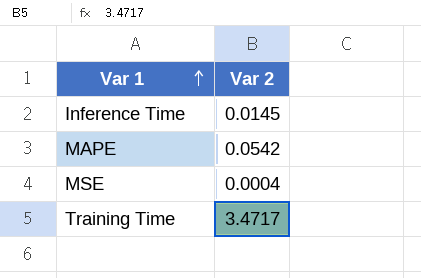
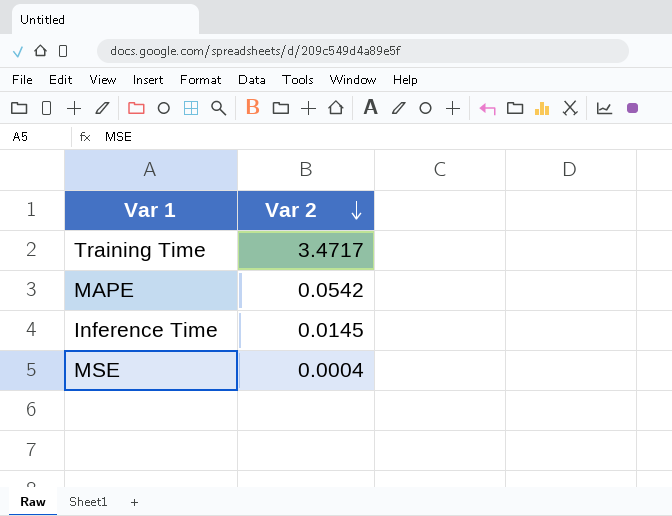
row order: Var 1 ascending -> Var 2 descending

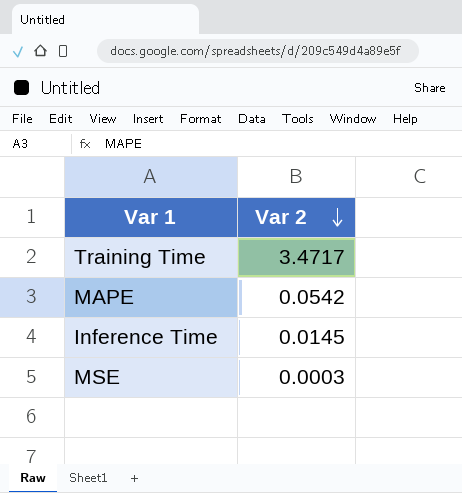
MSE | Var 2: 0.0004 -> 0.0003

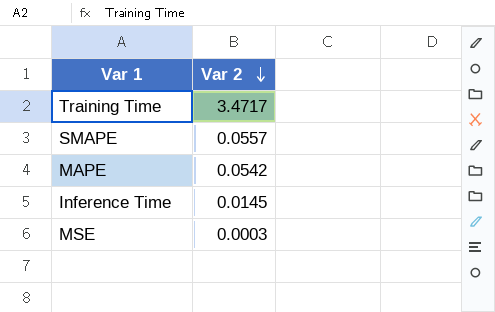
row SMAPE: none -> 0.0557

